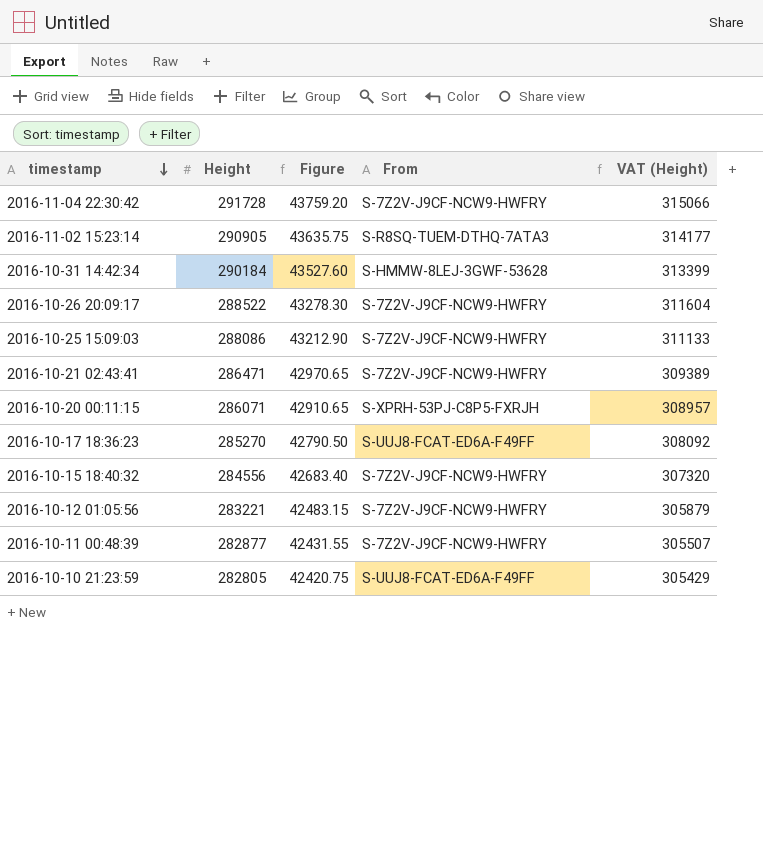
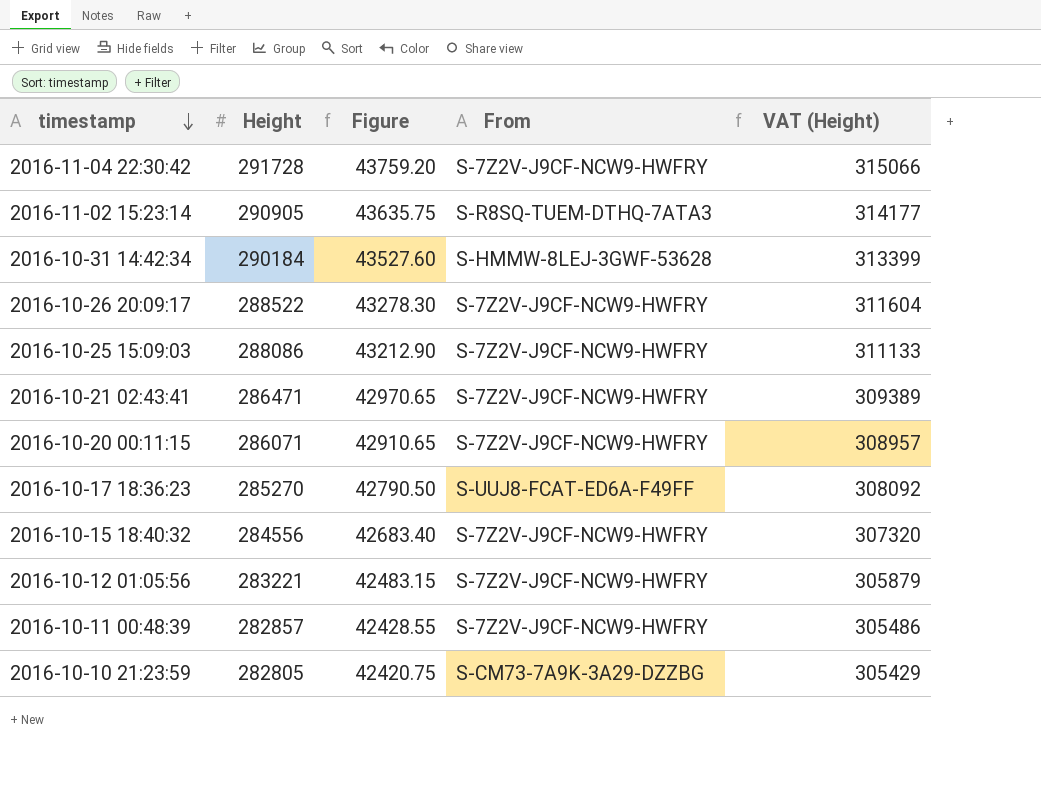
2016-10-20 00:11:15 | From: S-XPRH-53PJ-C8P5-FXRJH -> S-7Z2V-J9CF-NCW9-HWFRY
2016-10-11 00:48:39 | Height: 282877 -> 282857
2016-10-11 00:48:39 | Figure: 42431.55 -> 42428.55
2016-10-11 00:48:39 | VAT (Height): 305507 -> 305486
2016-10-10 21:23:59 | From: S-UUJ8-FCAT-ED6A-F49FF -> S-CM73-7A9K-3A29-DZZBG

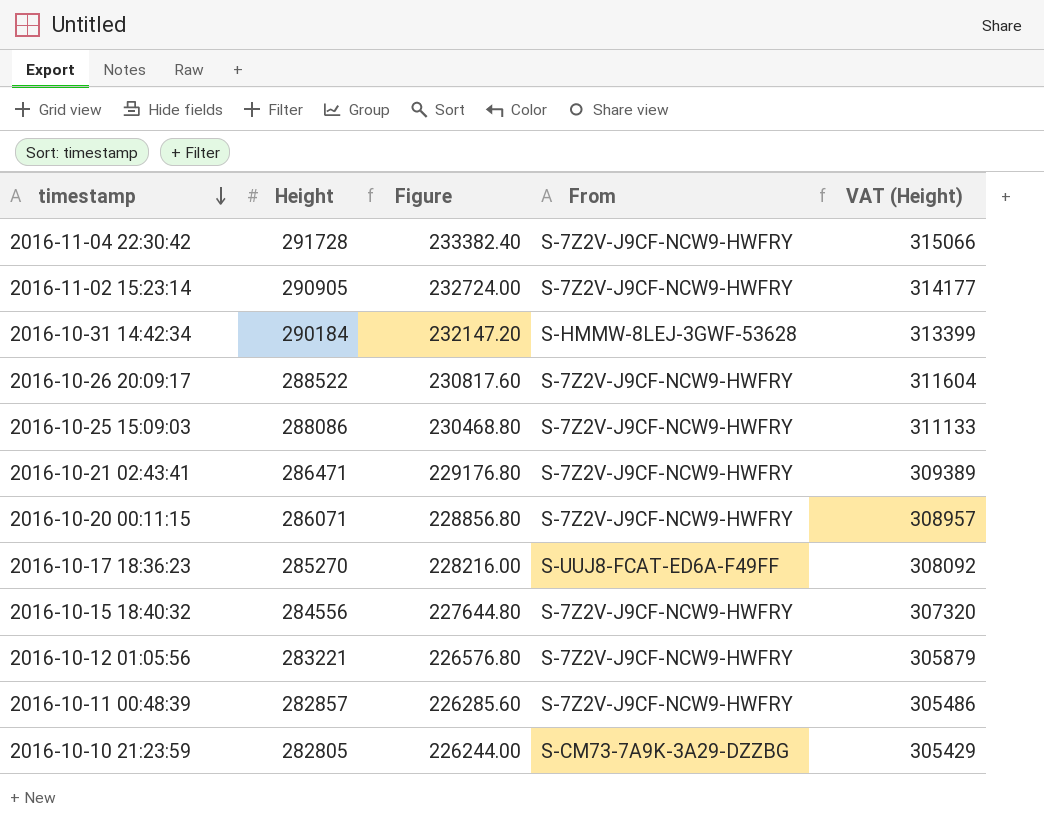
column Figure | formula: [Height] * 0.15 -> [Height] * 0.8
2016-11-02 15:23:14 | From: S-R8SQ-TUEM-DTHQ-7ATA3 -> S-7Z2V-J9CF-NCW9-HWFRY

